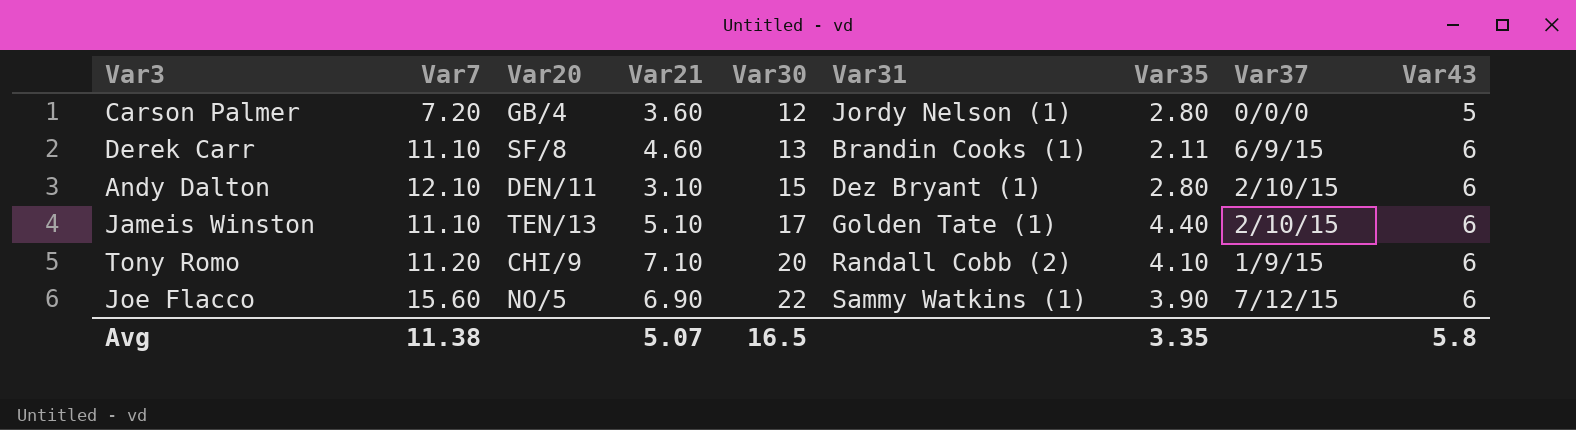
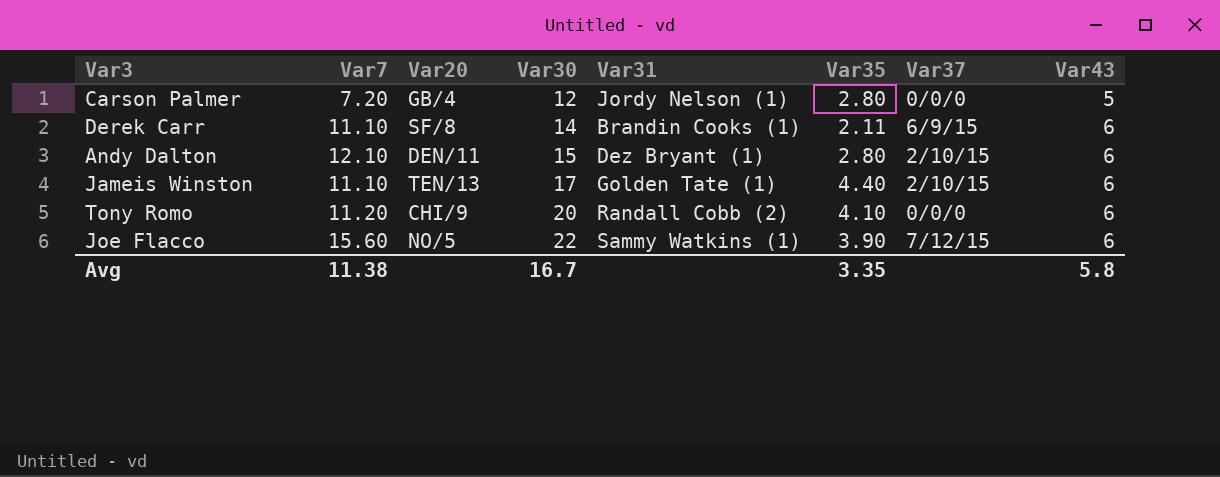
column Var21 | position: 4 -> none
Derek Carr | Var30: 13 -> 14
Tony Romo | Var37: 1/9/15 -> 0/0/0
Avg | Var30: 16.5 -> 16.7

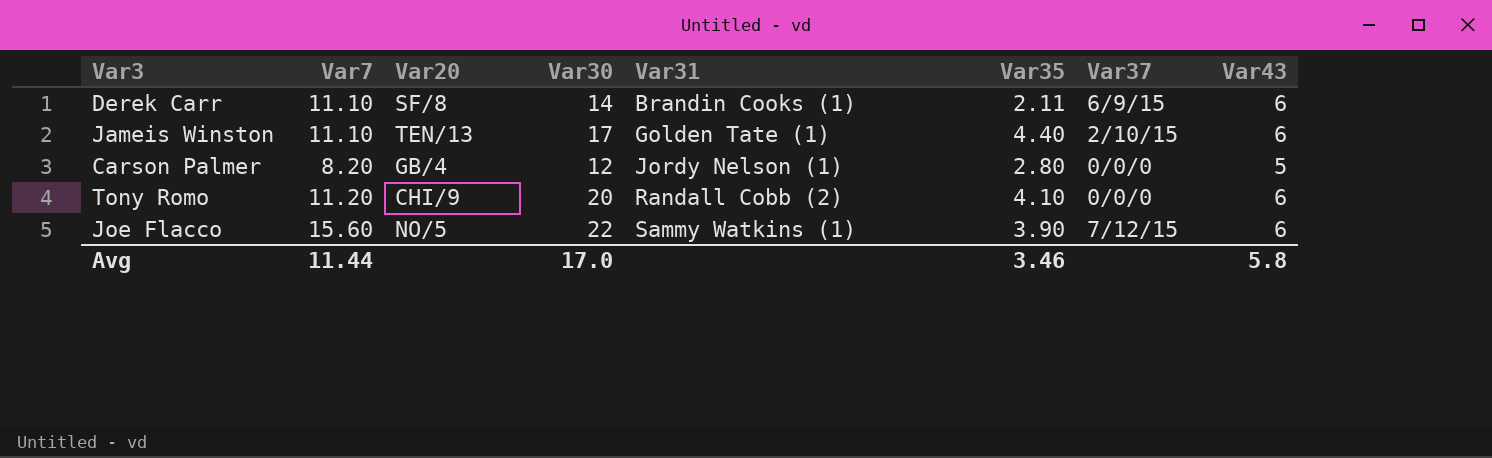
row order: Var30 ascending -> Var31 ascending
row Andy Dalton: 12.10 | DEN/11 | 15 | Dez Bryant (1) | 2.80 | 2/10/15 | 6 -> none
Carson Palmer | Var7: 7.20 -> 8.20
Avg | Var7: 11.38 -> 11.44
Avg | Var30: 16.7 -> 17.0
Avg | Var35: 3.35 -> 3.46

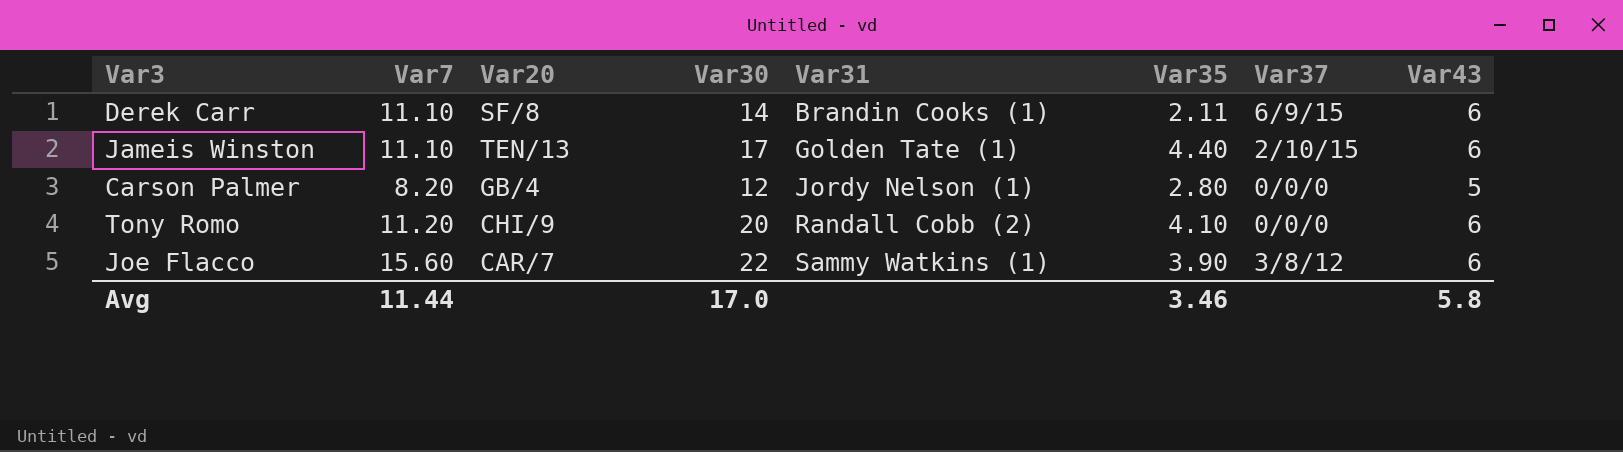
Joe Flacco | Var20: NO/5 -> CAR/7
Joe Flacco | Var37: 7/12/15 -> 3/8/12

